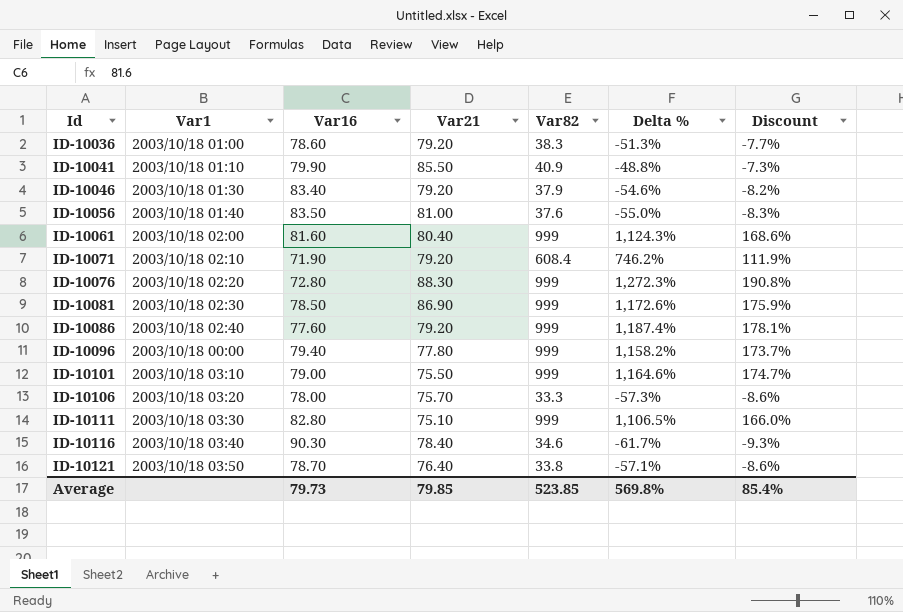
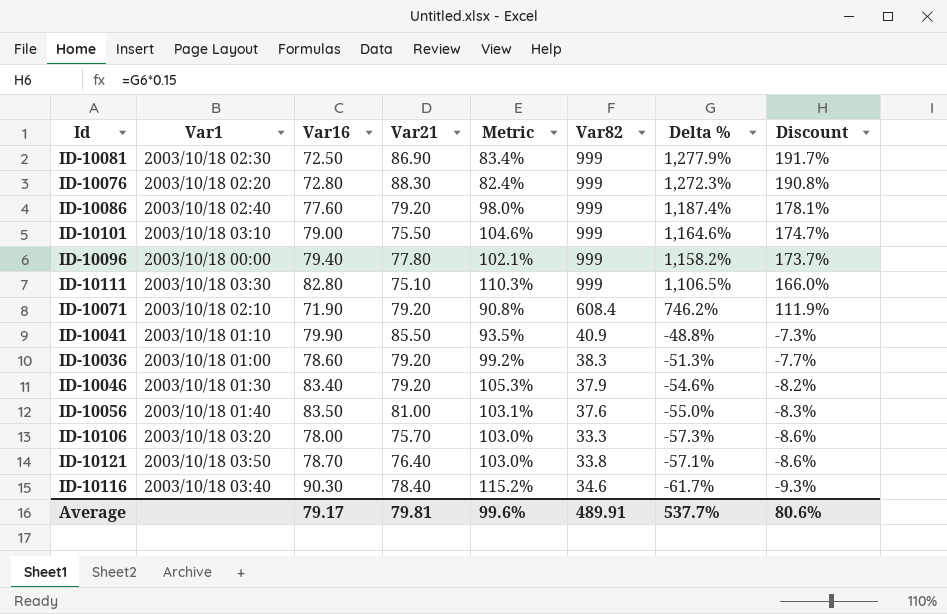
row order: Id ascending -> Discount descending
column Metric | formula: none -> [Var16] / [Var21]
row ID-10061: 2003/10/18 02:00 | 81.60 | 80.40 | 999 | 1,124.3% | 168.6% -> none
ID-10081 | Var16: 78.50 -> 72.50
ID-10081 | Delta %: 1,172.6% -> 1,277.9%
ID-10081 | Discount: 175.9% -> 191.7%
Average | Var16: 79.73 -> 79.17
Average | Var21: 79.85 -> 79.81
Average | Var82: 523.85 -> 489.91
Average | Delta %: 569.8% -> 537.7%
Average | Discount: 85.4% -> 80.6%

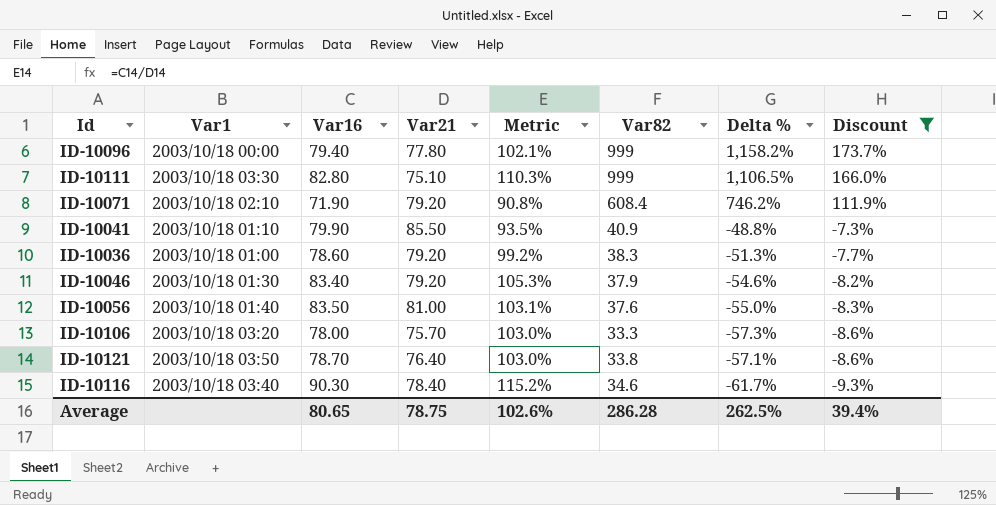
filter: none -> Discount <= 173.7%
Average | Var16: 79.17 -> 80.65
Average | Var21: 79.81 -> 78.75
Average | Metric: 99.6% -> 102.6%
Average | Var82: 489.91 -> 286.28
Average | Delta %: 537.7% -> 262.5%
Average | Discount: 80.6% -> 39.4%

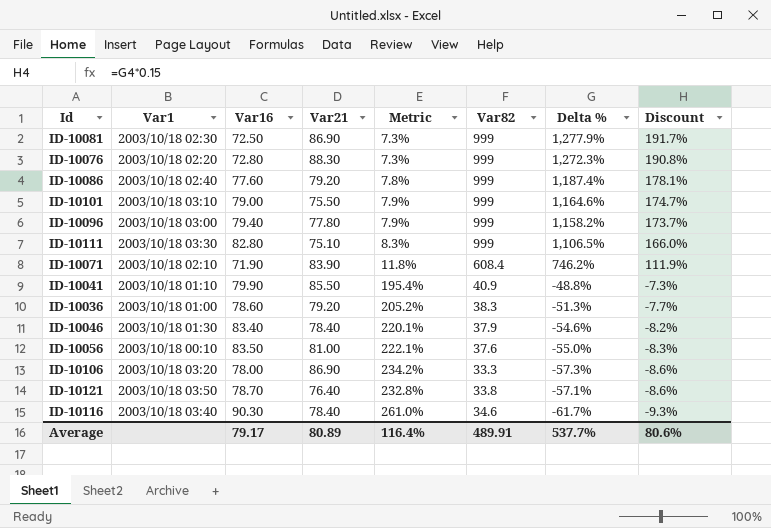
filter: Discount <= 173.7% -> none
column Metric | formula: [Var16] / [Var21] -> [Var16] / [Var82]
ID-10096 | Var1: 2003/10/18 00:00 -> 2003/10/18 03:00
ID-10071 | Var21: 79.20 -> 83.90
ID-10046 | Var21: 79.20 -> 78.40
ID-10056 | Var1: 2003/10/18 01:40 -> 2003/10/18 00:10
ID-10106 | Var21: 75.70 -> 86.90
Average | Var16: 80.65 -> 79.17
Average | Var21: 78.75 -> 80.89
Average | Metric: 102.6% -> 116.4%
Average | Var82: 286.28 -> 489.91
Average | Delta %: 262.5% -> 537.7%
Average | Discount: 39.4% -> 80.6%

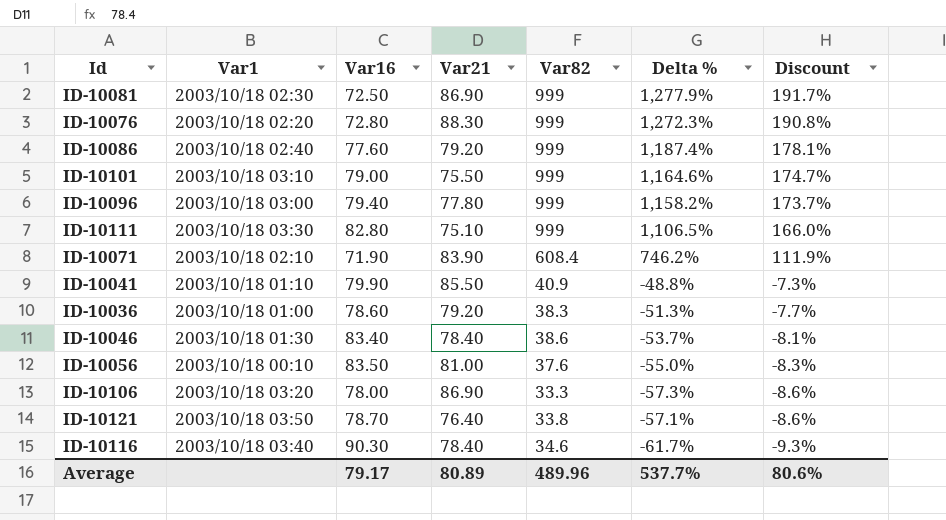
column Metric | formula: [Var16] / [Var82] -> none
ID-10046 | Var82: 37.9 -> 38.6
ID-10046 | Delta %: -54.6% -> -53.7%
ID-10046 | Discount: -8.2% -> -8.1%
Average | Var82: 489.91 -> 489.96

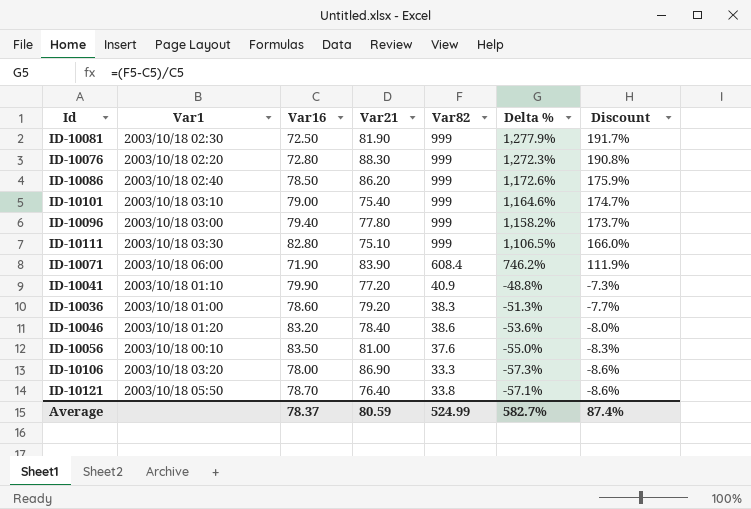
row ID-10116: 2003/10/18 03:40 | 90.30 | 78.40 | 34.6 | -61.7% | -9.3% -> none
ID-10081 | Var21: 86.90 -> 81.90
ID-10086 | Var16: 77.60 -> 78.50
ID-10086 | Var21: 79.20 -> 86.20
ID-10086 | Delta %: 1,187.4% -> 1,172.6%
ID-10086 | Discount: 178.1% -> 175.9%
ID-10101 | Var21: 75.50 -> 75.40
ID-10071 | Var1: 2003/10/18 02:10 -> 2003/10/18 06:00
ID-10041 | Var21: 85.50 -> 77.20
ID-10046 | Var1: 2003/10/18 01:30 -> 2003/10/18 01:20
ID-10046 | Var16: 83.40 -> 83.20
ID-10046 | Delta %: -53.7% -> -53.6%
ID-10046 | Discount: -8.1% -> -8.0%
ID-10121 | Var1: 2003/10/18 03:50 -> 2003/10/18 05:50
Average | Var16: 79.17 -> 78.37
Average | Var21: 80.89 -> 80.59
Average | Var82: 489.96 -> 524.99
Average | Delta %: 537.7% -> 582.7%
Average | Discount: 80.6% -> 87.4%

